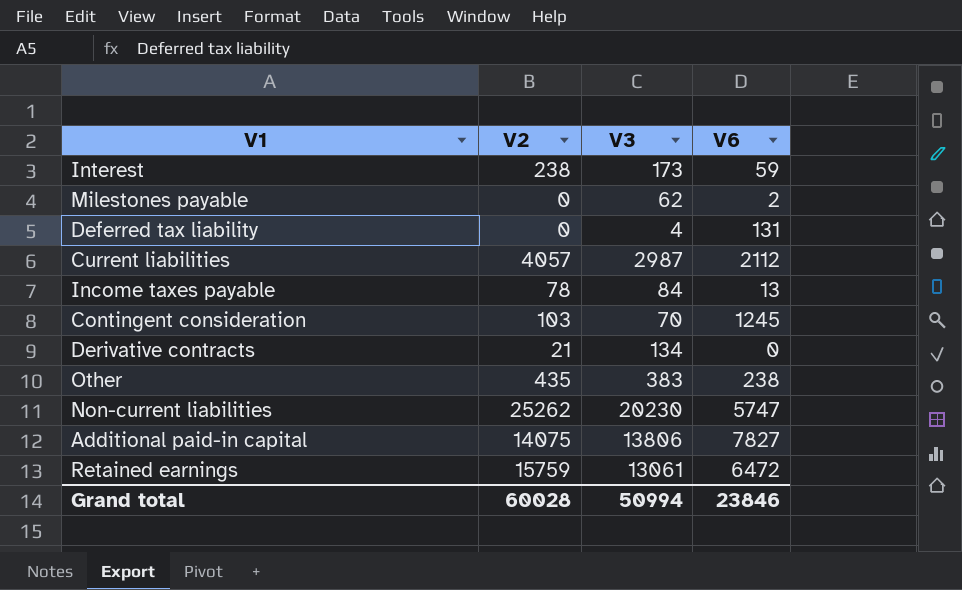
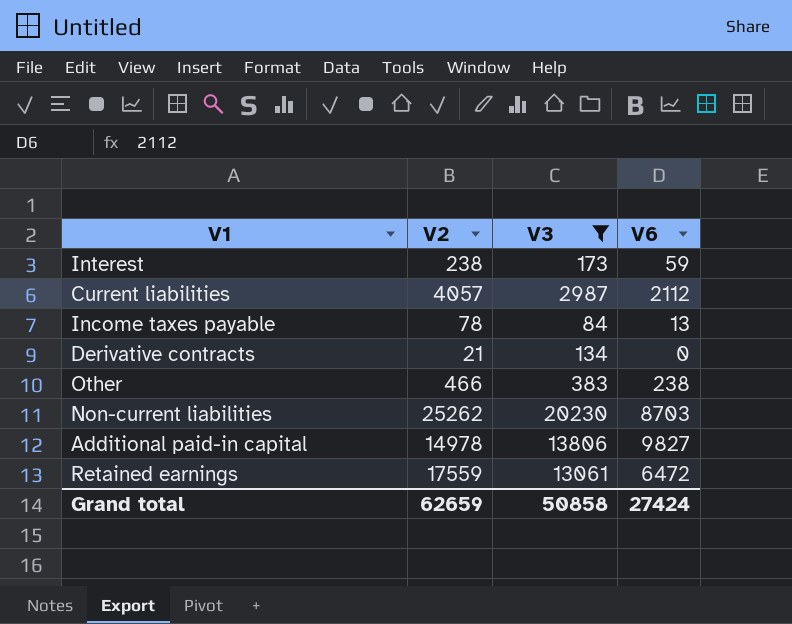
filter: none -> V3 >= 84
Other | V2: 435 -> 466
Non-current liabilities | V6: 5747 -> 8703
Additional paid-in capital | V2: 14075 -> 14978
Additional paid-in capital | V6: 7827 -> 9827
Retained earnings | V2: 15759 -> 17559
Grand total | V2: 60028 -> 62659
Grand total | V3: 50994 -> 50858
Grand total | V6: 23846 -> 27424

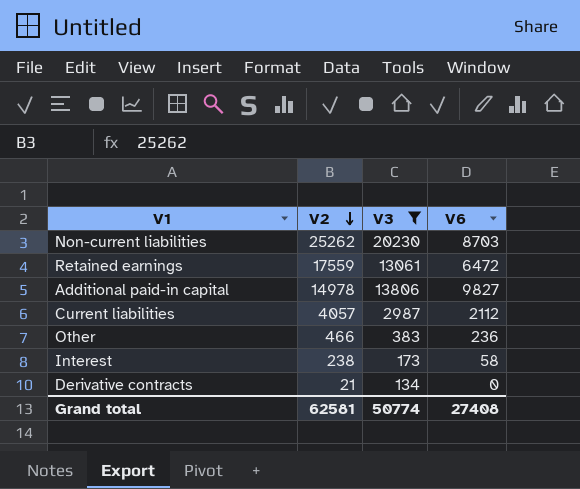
row order: none -> V2 descending
row Income taxes payable: 78 | 84 | 13 -> none
Other | V6: 238 -> 236
Interest | V6: 59 -> 58
Grand total | V2: 62659 -> 62581
Grand total | V3: 50858 -> 50774
Grand total | V6: 27424 -> 27408

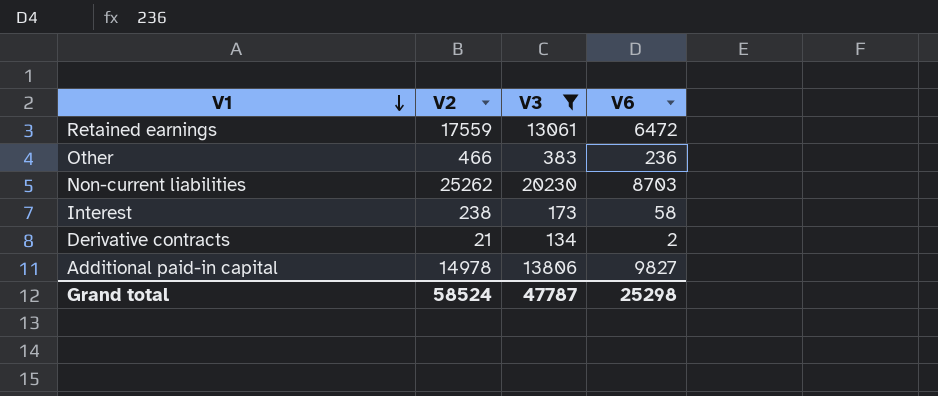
row order: V2 descending -> V1 descending
row Current liabilities: 4057 | 2987 | 2112 -> none
Derivative contracts | V6: 0 -> 2
Grand total | V2: 62581 -> 58524
Grand total | V3: 50774 -> 47787
Grand total | V6: 27408 -> 25298

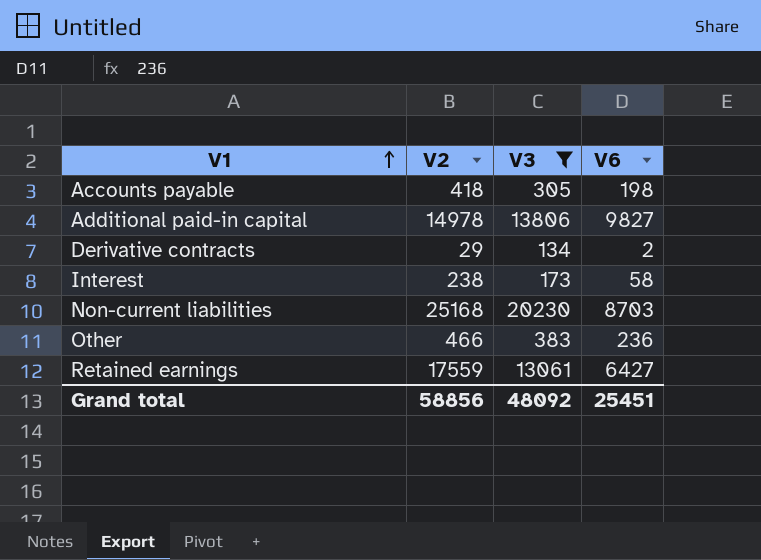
row order: V1 descending -> V1 ascending
row Accounts payable: none -> 418 | 305 | 198
Derivative contracts | V2: 21 -> 29
Non-current liabilities | V2: 25262 -> 25168
Retained earnings | V6: 6472 -> 6427
Grand total | V2: 58524 -> 58856
Grand total | V3: 47787 -> 48092
Grand total | V6: 25298 -> 25451

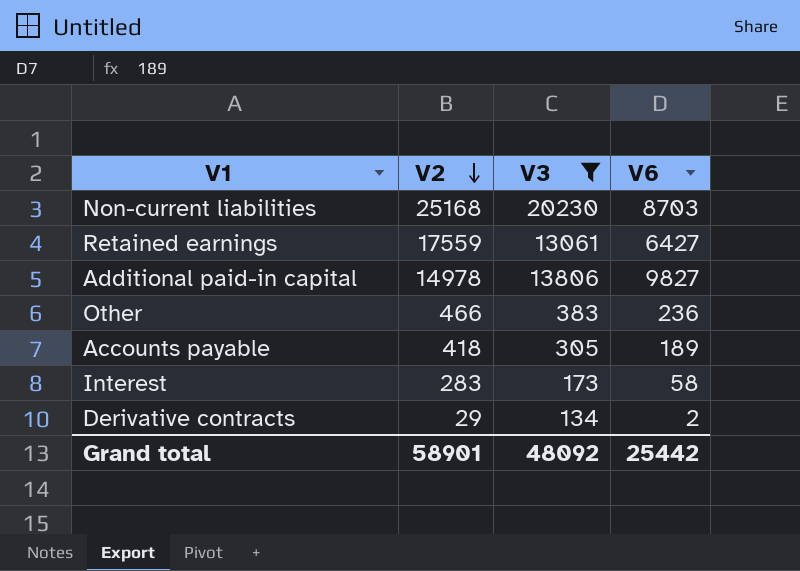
row order: V1 ascending -> V2 descending
Accounts payable | V6: 198 -> 189
Interest | V2: 238 -> 283
Grand total | V2: 58856 -> 58901
Grand total | V6: 25451 -> 25442

